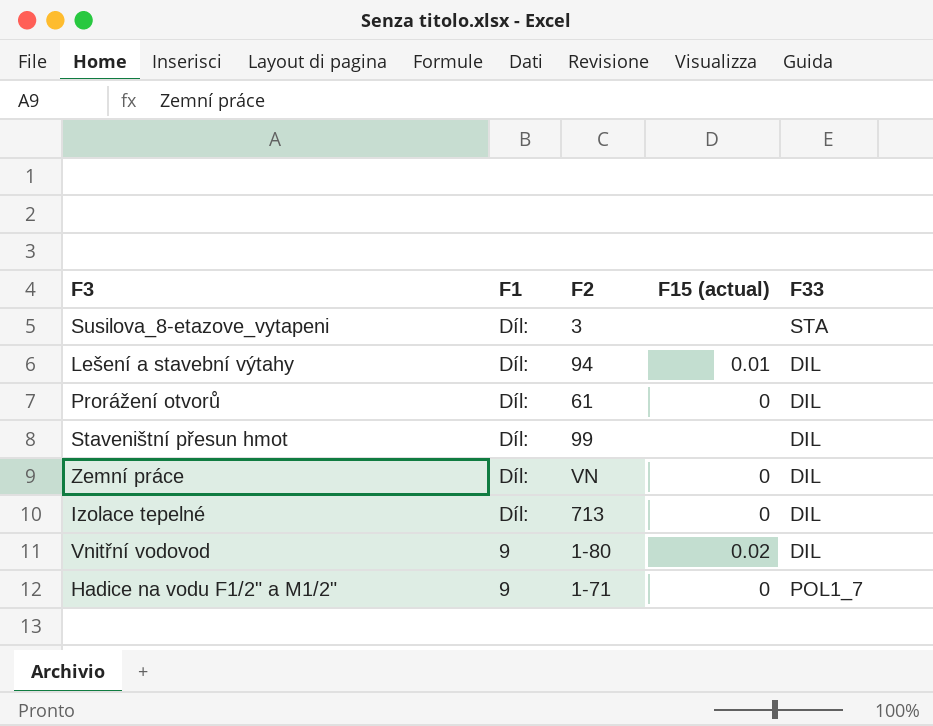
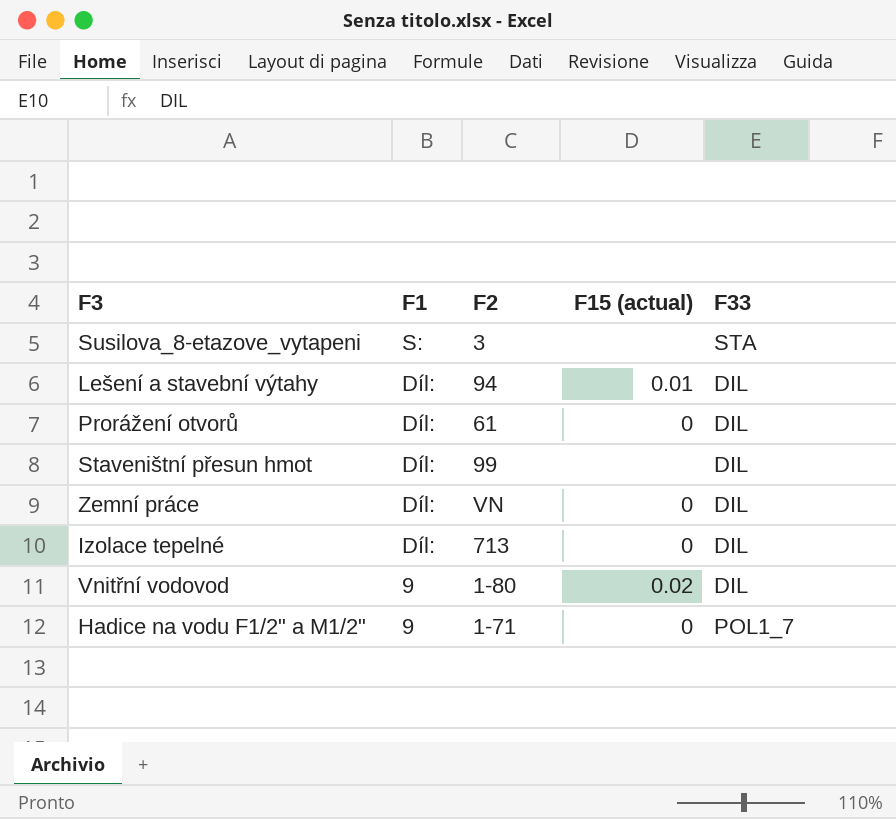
Susilova_8-etazove_vytapeni | F1: Díl: -> S:

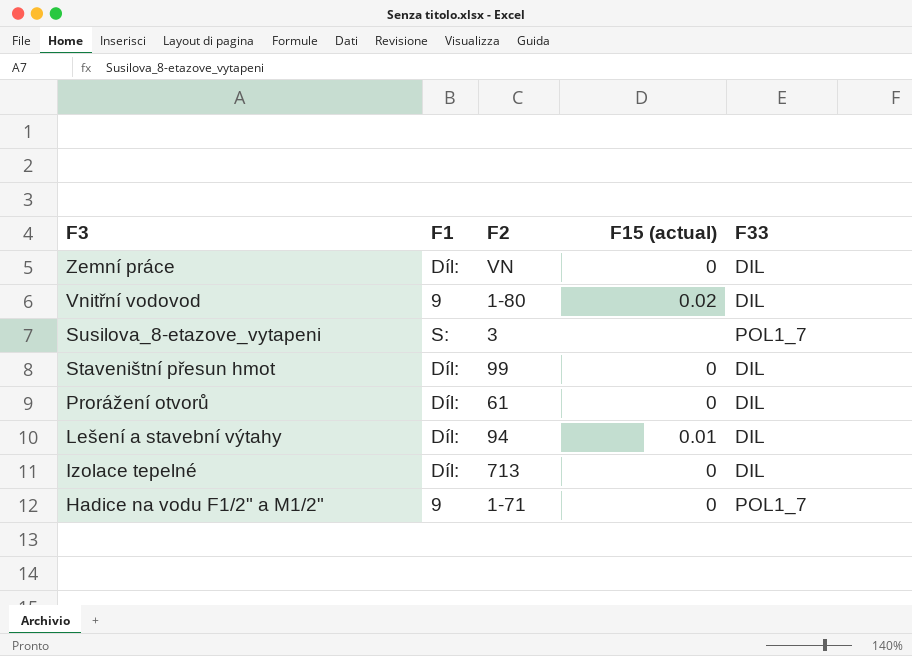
row order: F1 descending -> F3 descending
Susilova_8-etazove_vytapeni | F33: STA -> POL1_7
Staveništní přesun hmot | F15 (actual): none -> 0

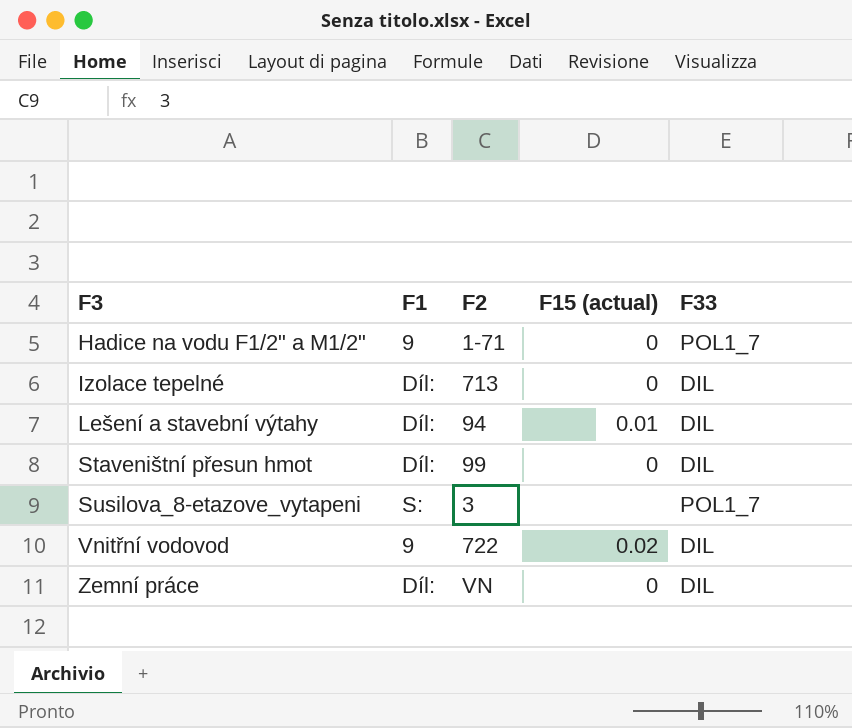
row order: F3 descending -> F3 ascending
row Prorážení otvorů: Díl: | 61 | 0 | DIL -> none
Vnitřní vodovod | F2: 1-80 -> 722

